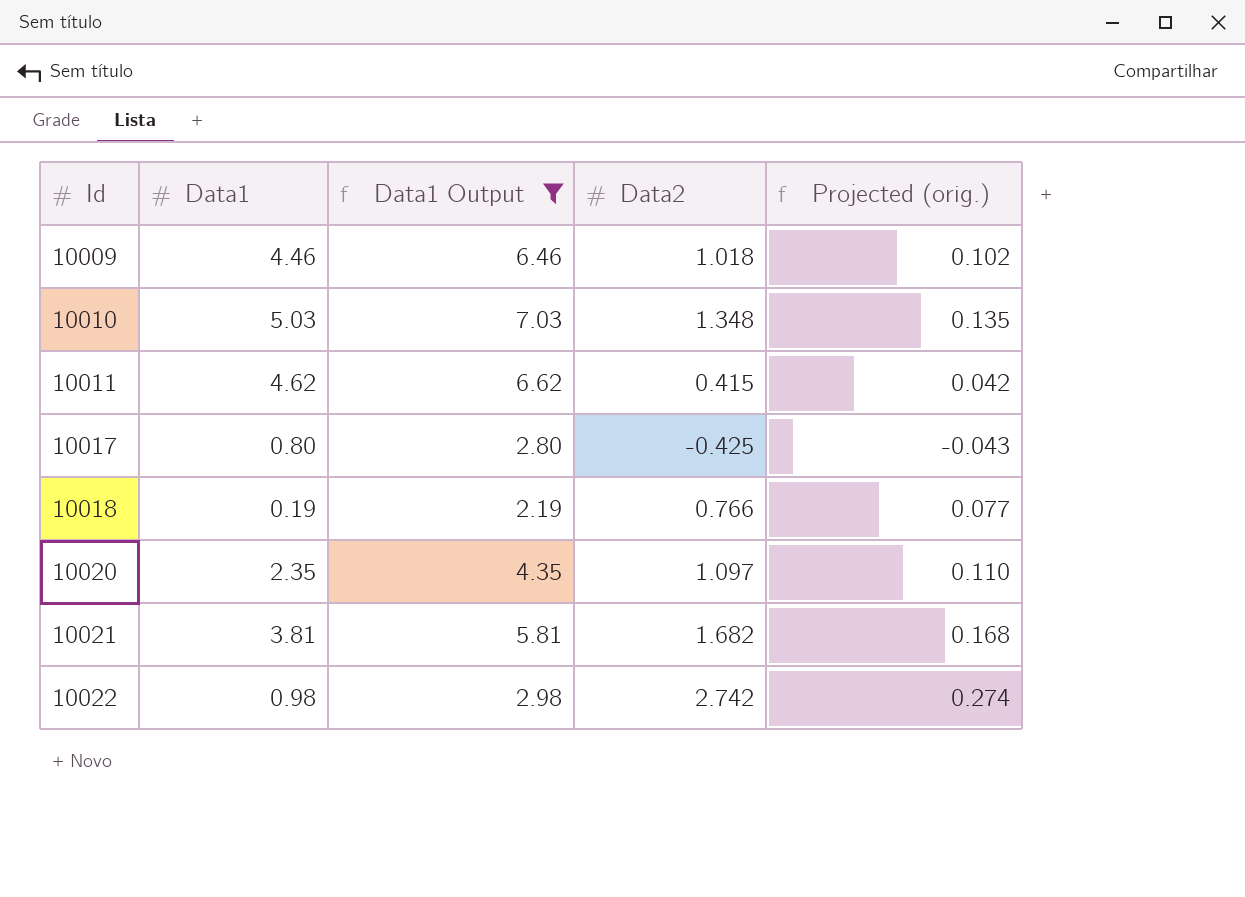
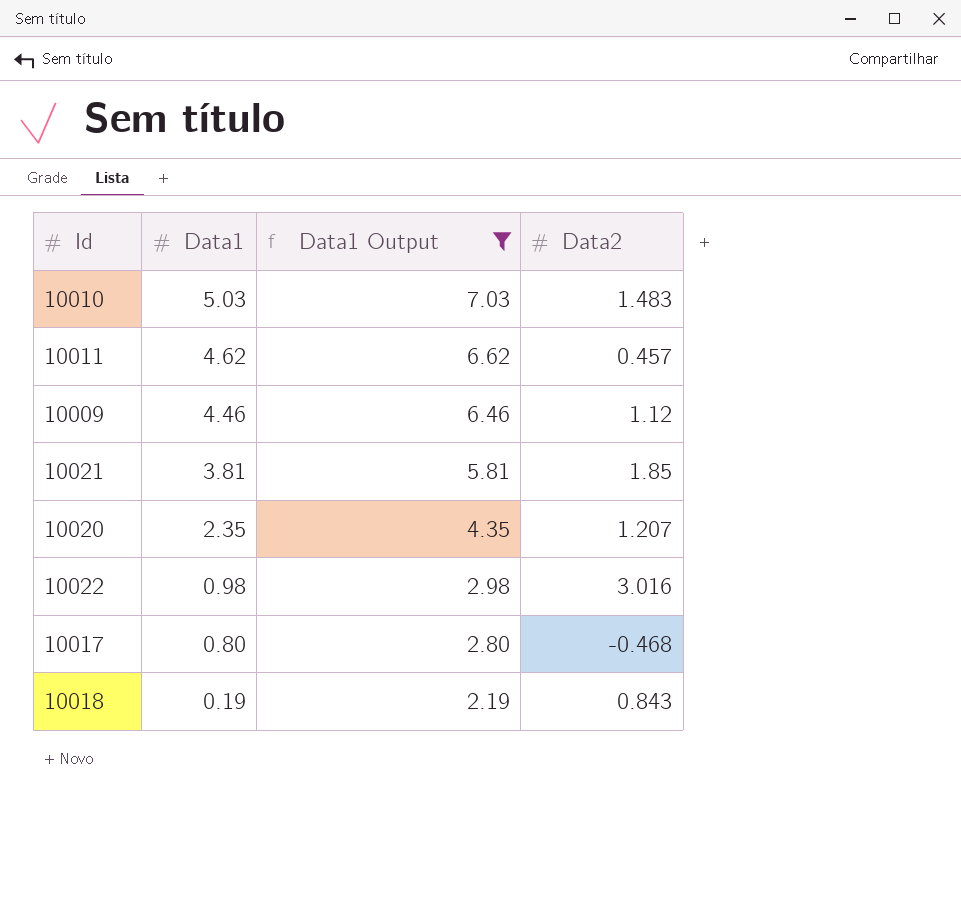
row order: Id ascending -> Data1 descending
column Projected (orig.) | formula: [Data2] * 0.1 -> none
10010 | Data2: 1.348 -> 1.483
10011 | Data2: 0.415 -> 0.457
10009 | Data2: 1.018 -> 1.12
10021 | Data2: 1.682 -> 1.85
10020 | Data2: 1.097 -> 1.207
10022 | Data2: 2.742 -> 3.016
10017 | Data2: -0.425 -> -0.468
10018 | Data2: 0.766 -> 0.843

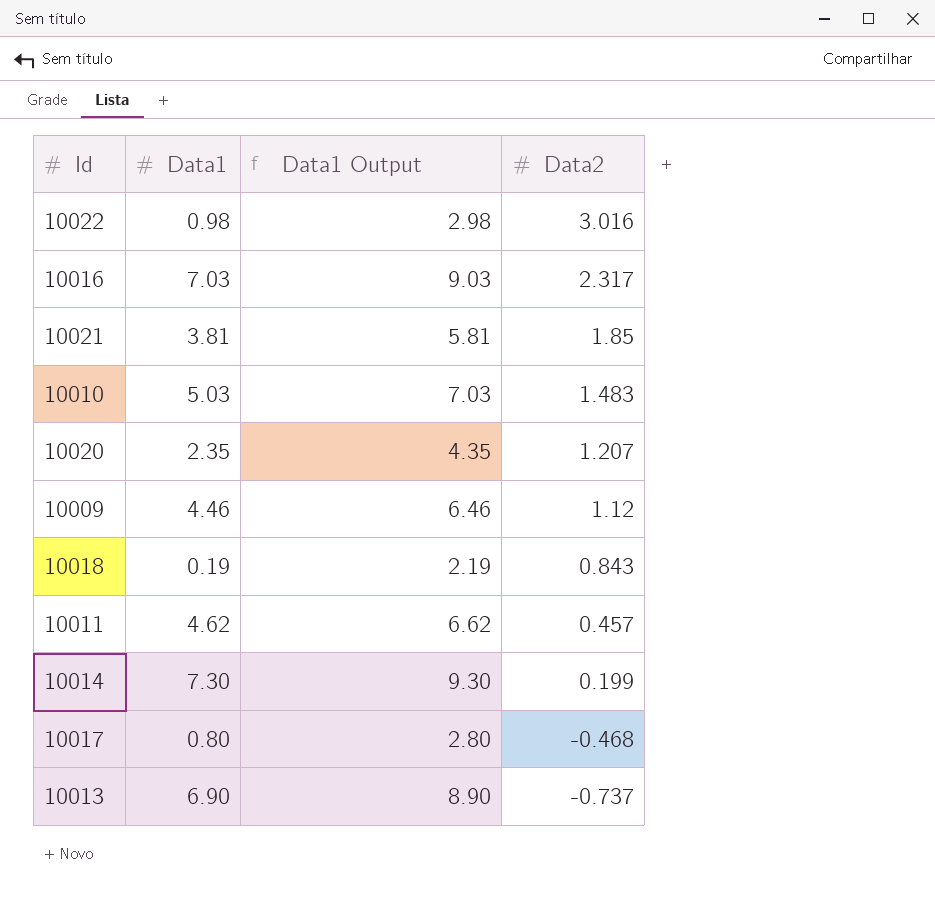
filter: Data1 Output <= 7.03 -> none
row order: Data1 descending -> Data2 descending

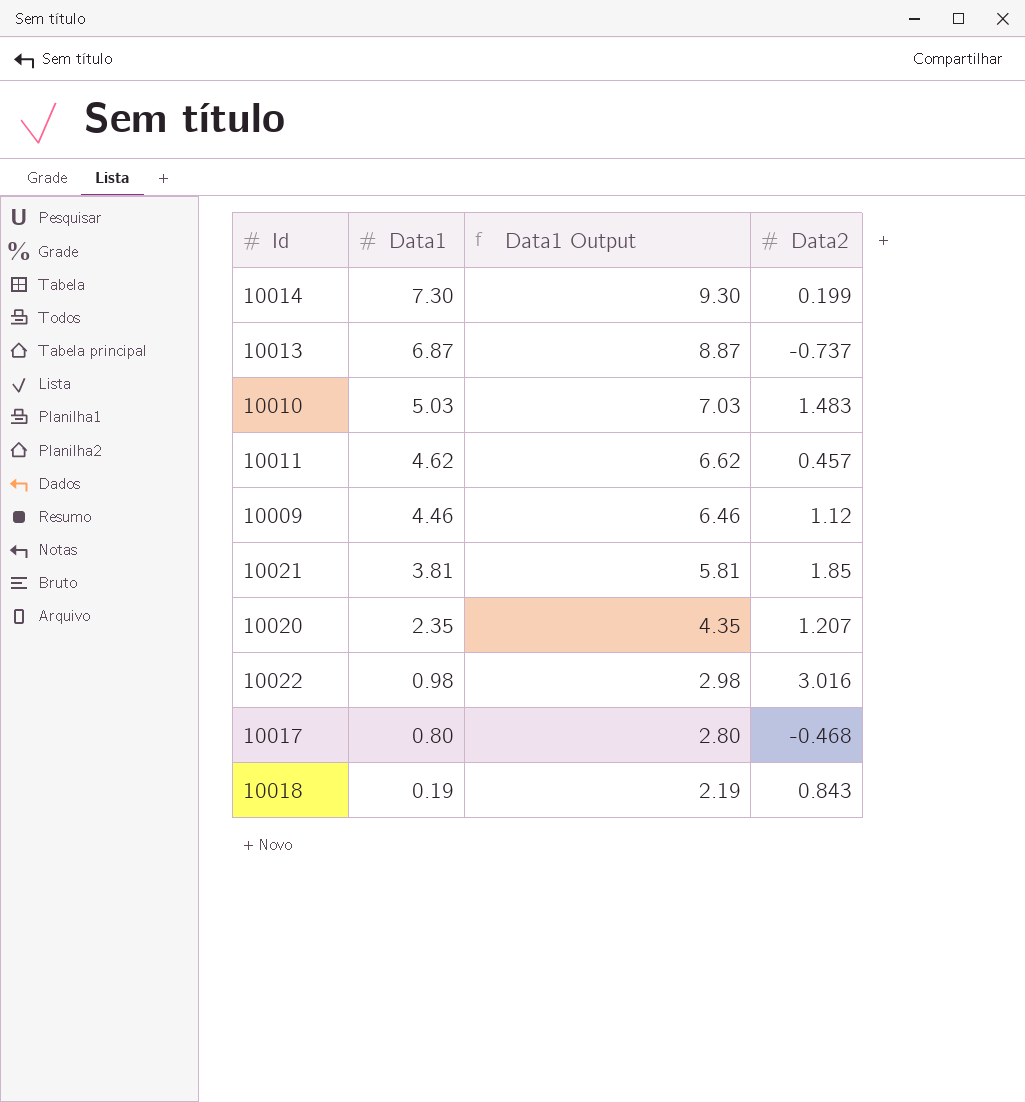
row order: Data2 descending -> Data1 descending
row 10016: 7.03 | 9.03 | 2.317 -> none
10013 | Data1: 6.90 -> 6.87
10013 | Data1 Output: 8.90 -> 8.87

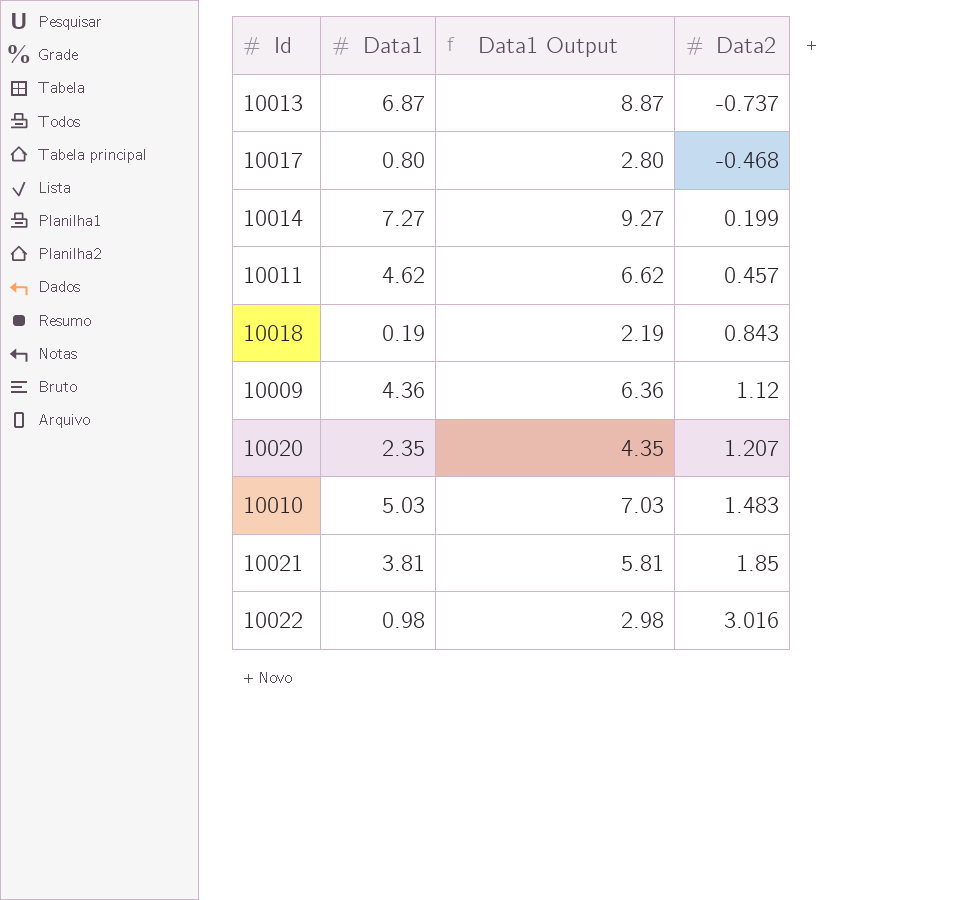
row order: Data1 descending -> Data2 ascending
10014 | Data1: 7.30 -> 7.27
10014 | Data1 Output: 9.30 -> 9.27
10009 | Data1: 4.46 -> 4.36
10009 | Data1 Output: 6.46 -> 6.36

